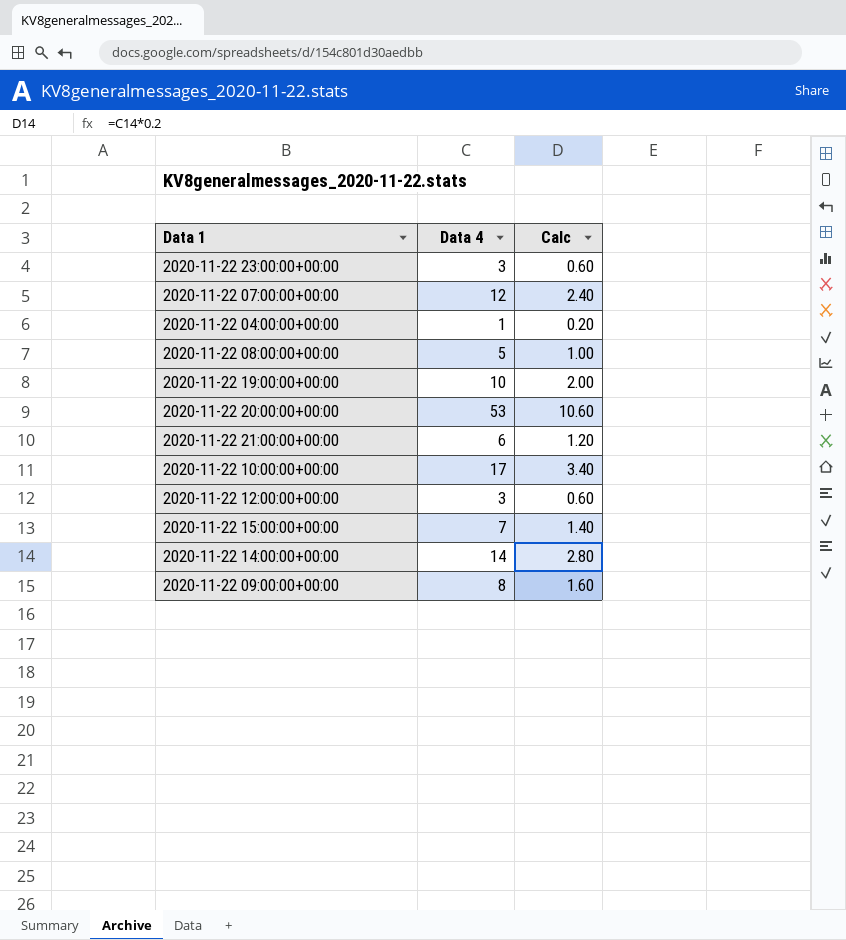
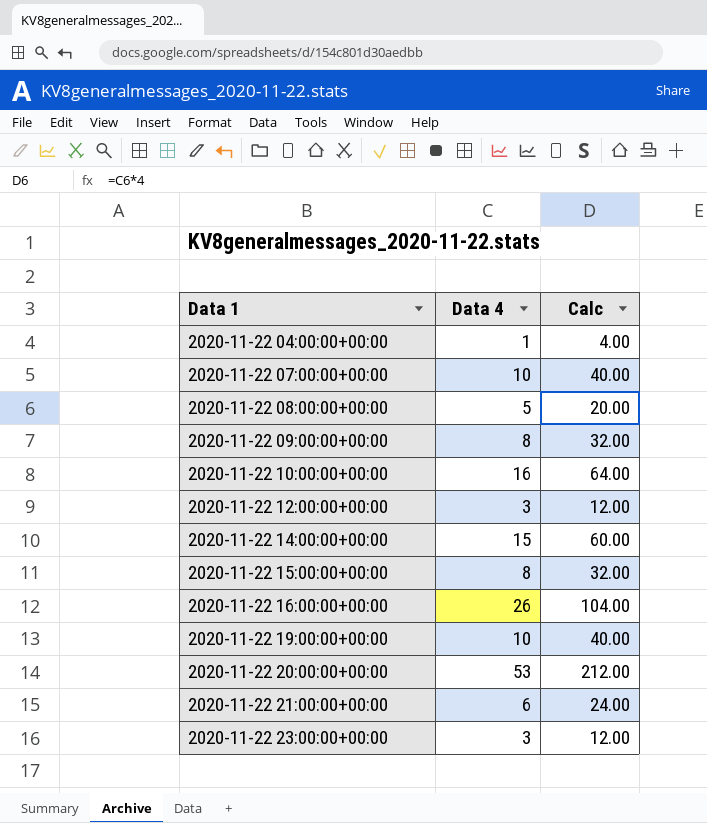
row order: none -> Data 1 ascending
column Calc | formula: [Data 4] * 0.2 -> [Data 4] * 4
2020-11-22 07:00:00+00:00 | Data 4: 12 -> 10
2020-11-22 10:00:00+00:00 | Data 4: 17 -> 16
2020-11-22 14:00:00+00:00 | Data 4: 14 -> 15
2020-11-22 15:00:00+00:00 | Data 4: 7 -> 8
row 2020-11-22 16:00:00+00:00: none -> 26 | 104.00

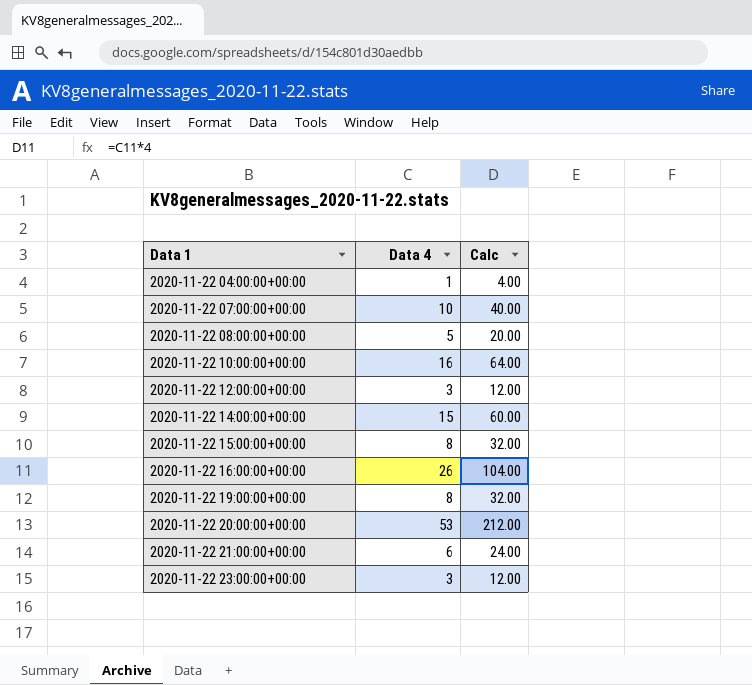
row 2020-11-22 09:00:00+00:00: 8 | 32.00 -> none
2020-11-22 19:00:00+00:00 | Data 4: 10 -> 8
2020-11-22 19:00:00+00:00 | Calc: 40.00 -> 32.00

